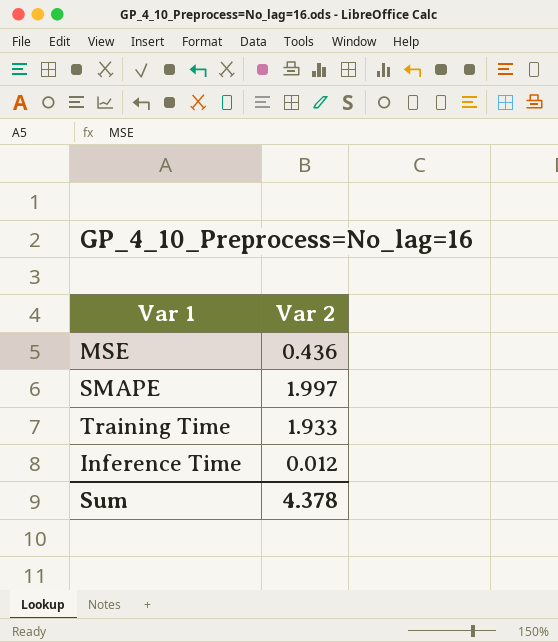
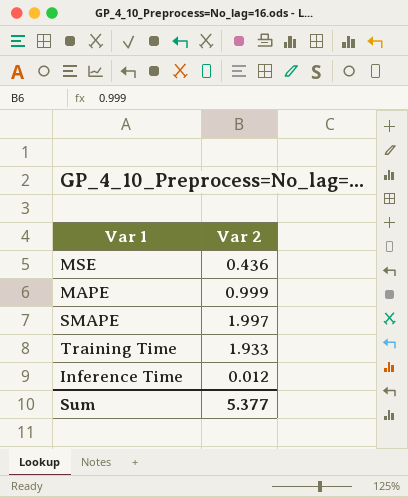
row MAPE: none -> 0.999
Sum | Var 2: 4.378 -> 5.377

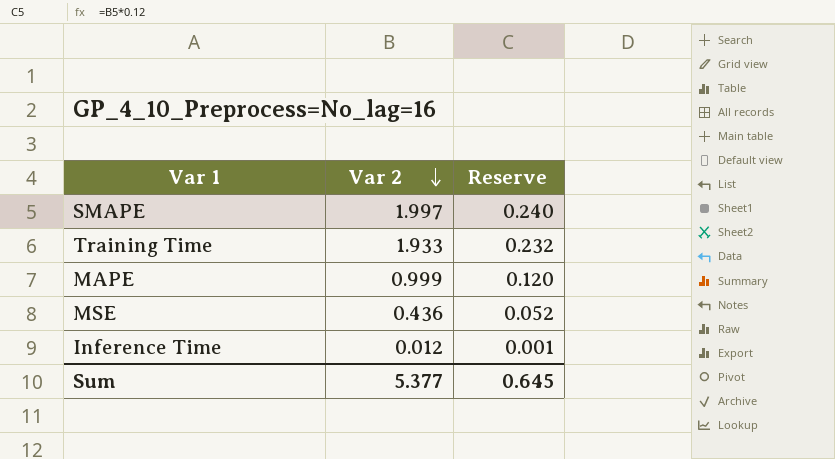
row order: none -> Var 2 descending
column Reserve | formula: none -> [Var 2] * 0.12

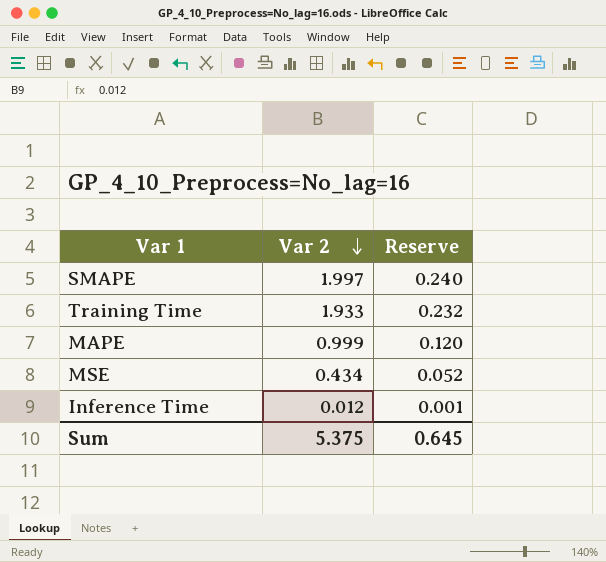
MSE | Var 2: 0.436 -> 0.434
Sum | Var 2: 5.377 -> 5.375

